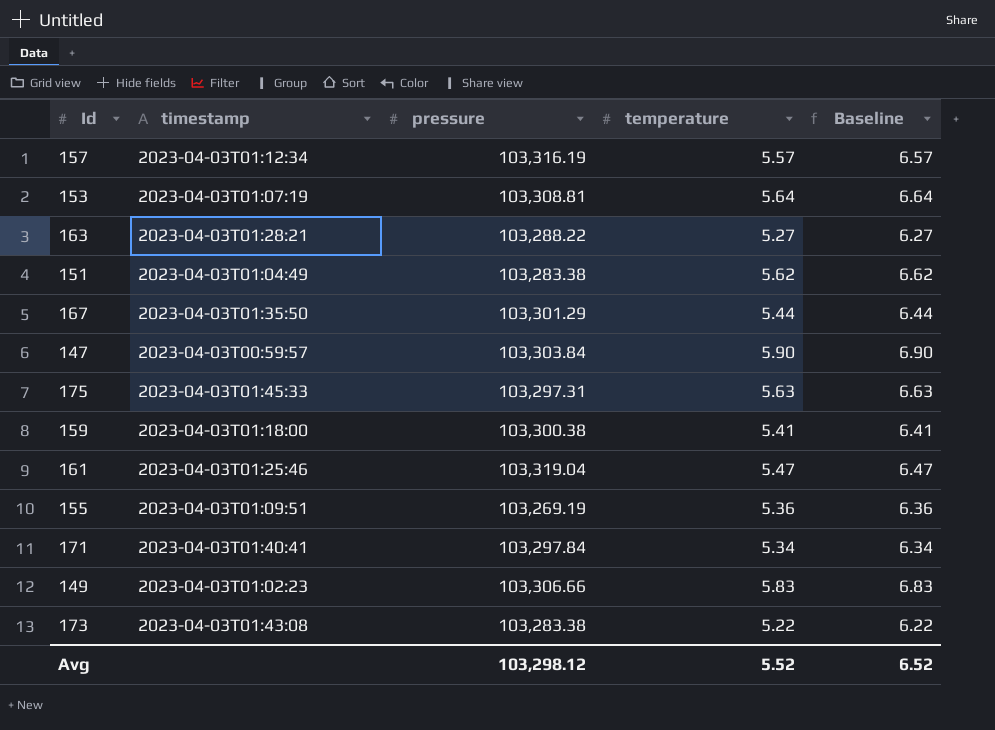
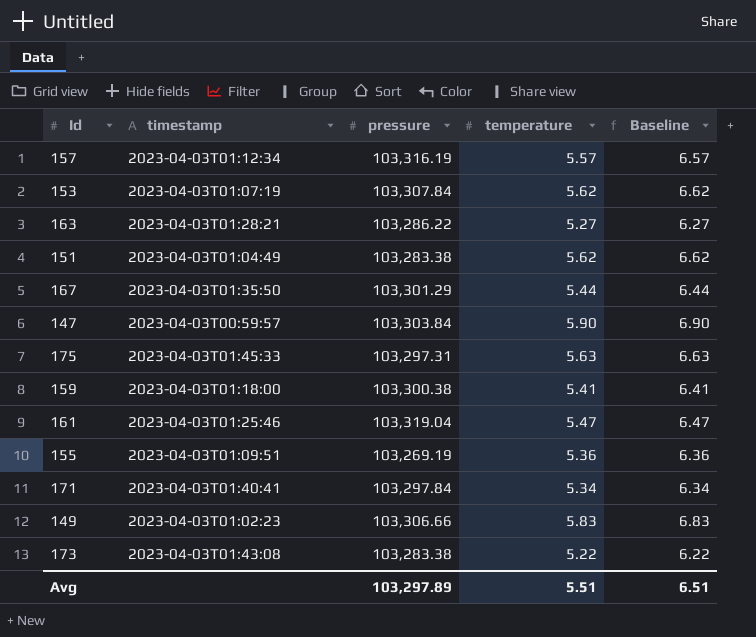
153 | pressure: 103,308.81 -> 103,307.84
153 | temperature: 5.64 -> 5.62
153 | Baseline: 6.64 -> 6.62
163 | pressure: 103,288.22 -> 103,286.22
Avg | pressure: 103,298.12 -> 103,297.89
Avg | temperature: 5.52 -> 5.51
Avg | Baseline: 6.52 -> 6.51

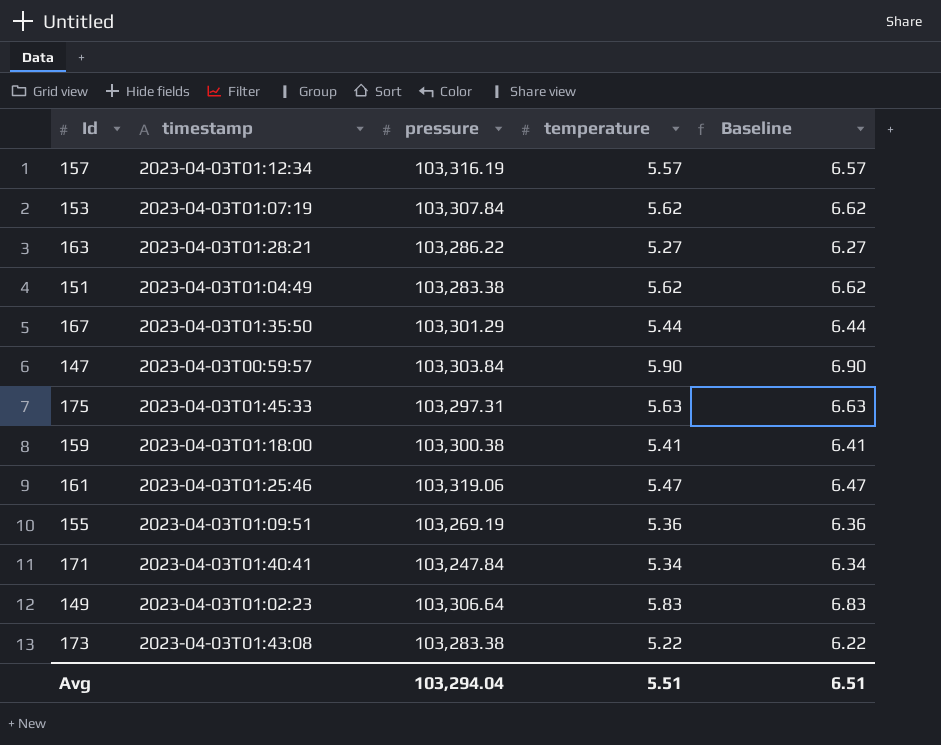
161 | pressure: 103,319.04 -> 103,319.06
171 | pressure: 103,297.84 -> 103,247.84
149 | pressure: 103,306.66 -> 103,306.64
Avg | pressure: 103,297.89 -> 103,294.04

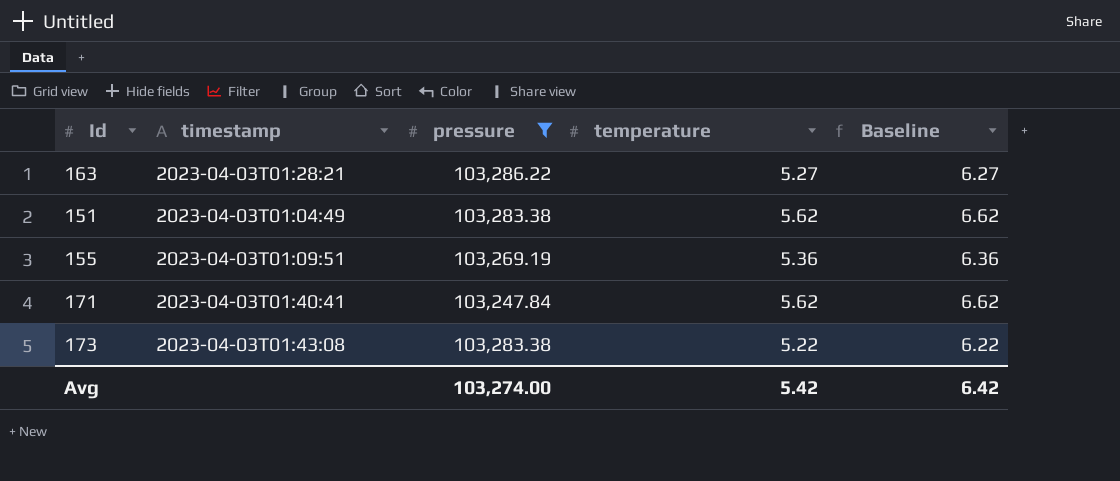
filter: none -> pressure <= 103,286.22
171 | temperature: 5.34 -> 5.62
171 | Baseline: 6.34 -> 6.62
Avg | pressure: 103,294.04 -> 103,274.00
Avg | temperature: 5.51 -> 5.42
Avg | Baseline: 6.51 -> 6.42

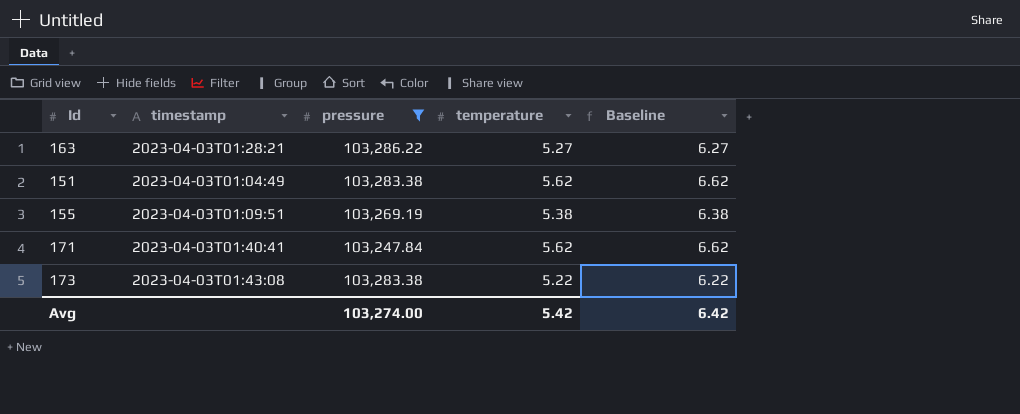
155 | temperature: 5.36 -> 5.38
155 | Baseline: 6.36 -> 6.38

